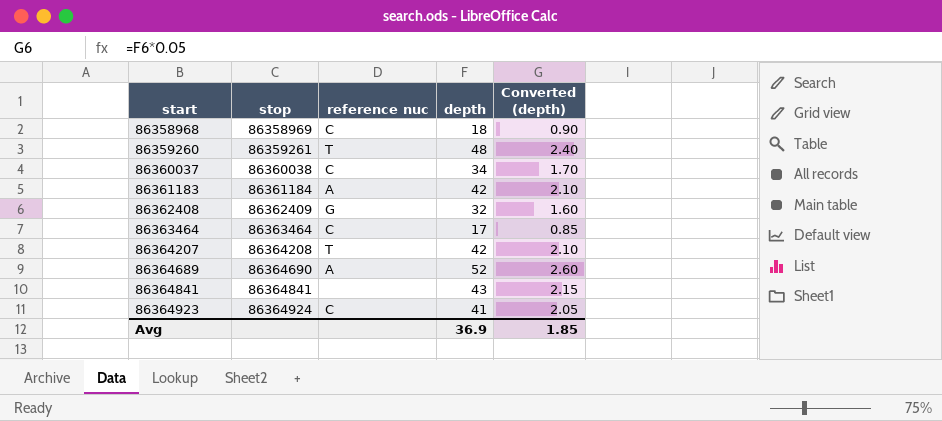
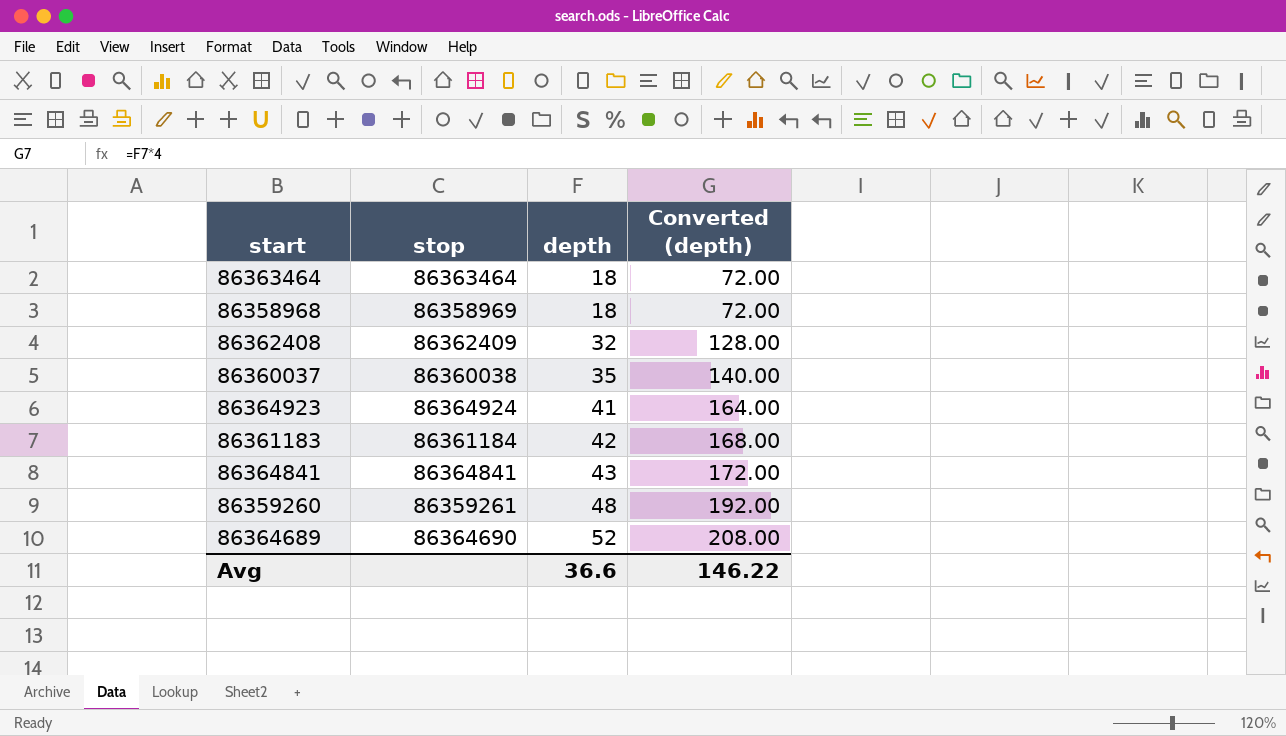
row order: start ascending -> depth ascending
column reference nuc | position: 3 -> none
column Converted (depth) | formula: [depth] * 0.05 -> [depth] * 4
row 86364207: 86364208 | T | 42 | 2.10 -> none
86363464 | depth: 17 -> 18
86360037 | depth: 34 -> 35
Avg | depth: 36.9 -> 36.6
Avg | Converted (depth): 1.85 -> 146.22

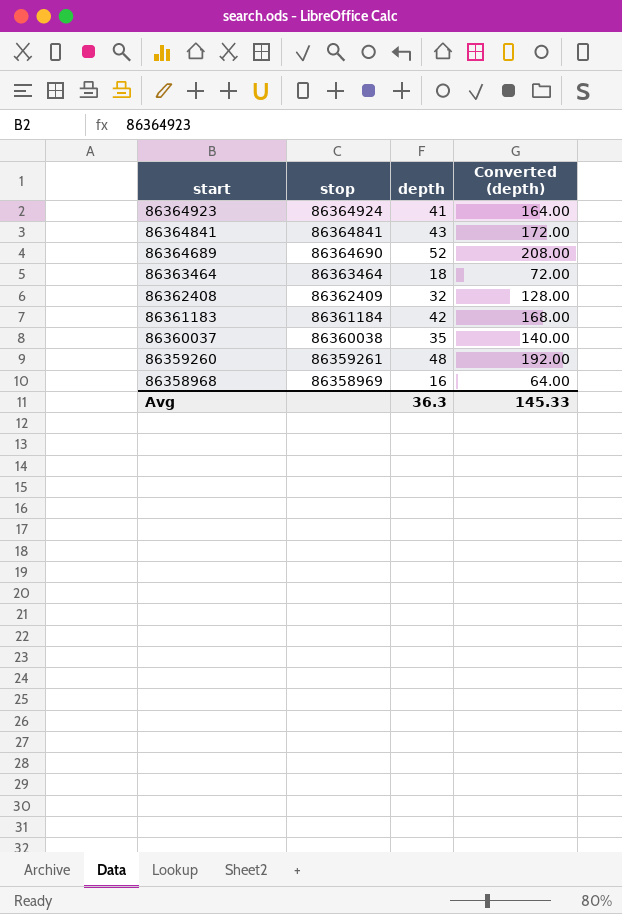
row order: depth ascending -> start descending
86358968 | depth: 18 -> 16
86358968 | Converted (depth): 72.00 -> 64.00
Avg | depth: 36.6 -> 36.3
Avg | Converted (depth): 146.22 -> 145.33

